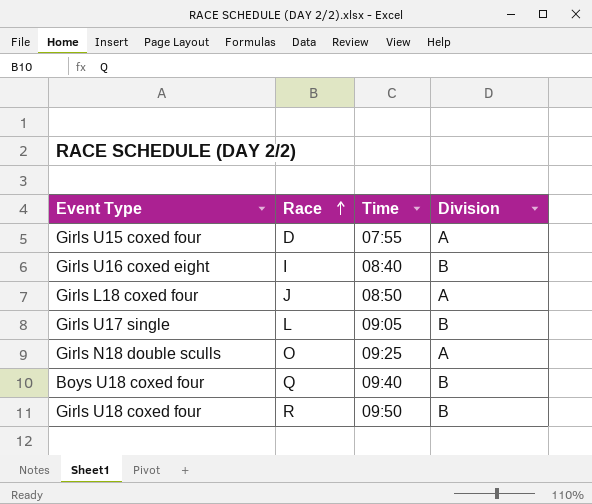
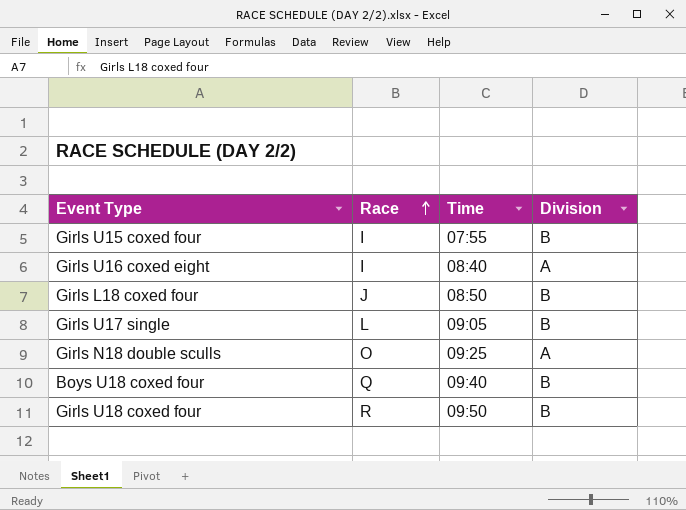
Girls U15 coxed four | Race: D -> I
Girls U15 coxed four | Division: A -> B
Girls U16 coxed eight | Division: B -> A
Girls L18 coxed four | Division: A -> B

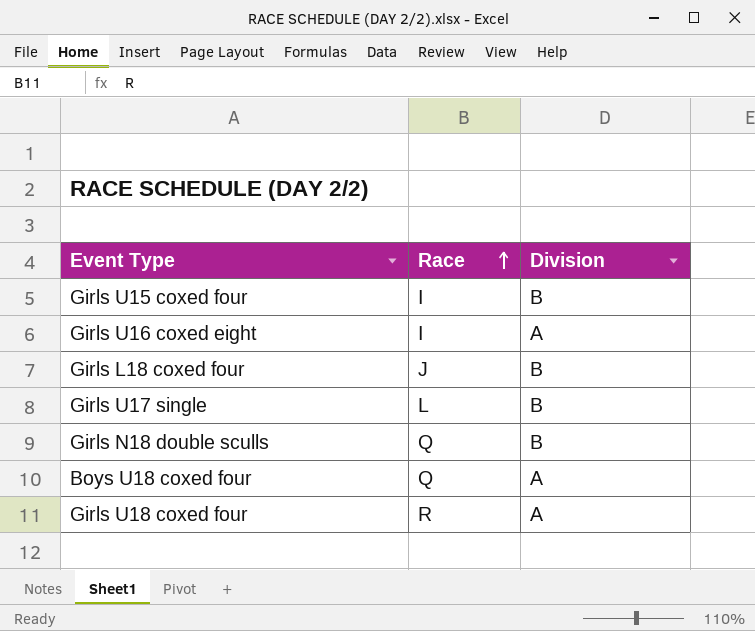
column Time | position: 3 -> none
Girls N18 double sculls | Race: O -> Q
Girls N18 double sculls | Division: A -> B
Boys U18 coxed four | Division: B -> A
Girls U18 coxed four | Division: B -> A

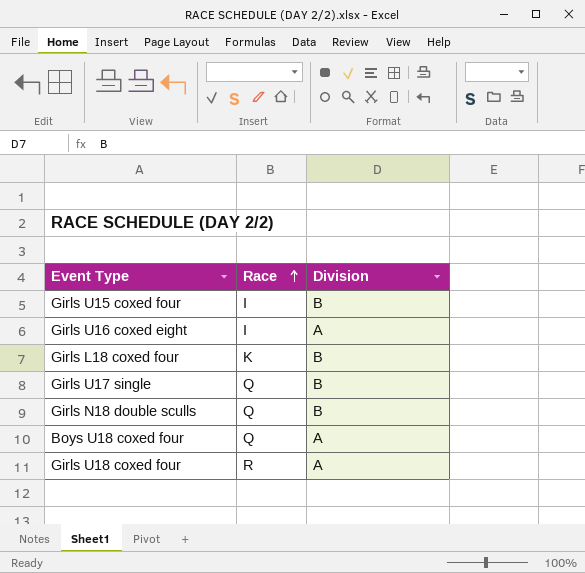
Girls L18 coxed four | Race: J -> K
Girls U17 single | Race: L -> Q

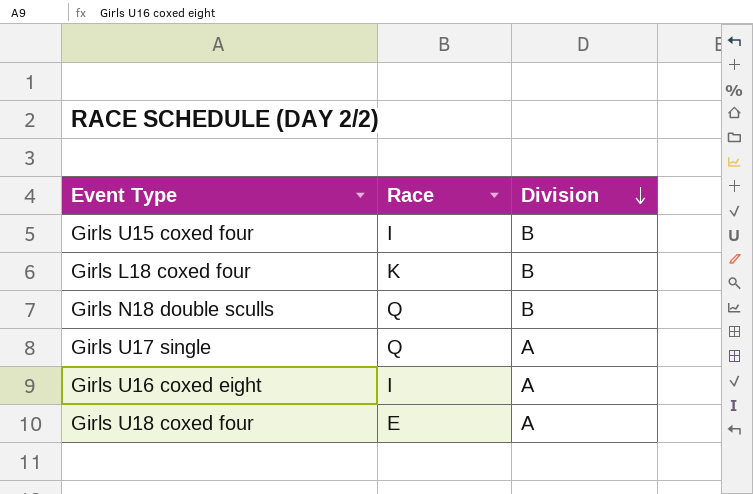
row order: Race ascending -> Division descending
row Boys U18 coxed four: Q | A -> none
Girls U17 single | Division: B -> A
Girls U18 coxed four | Race: R -> E

